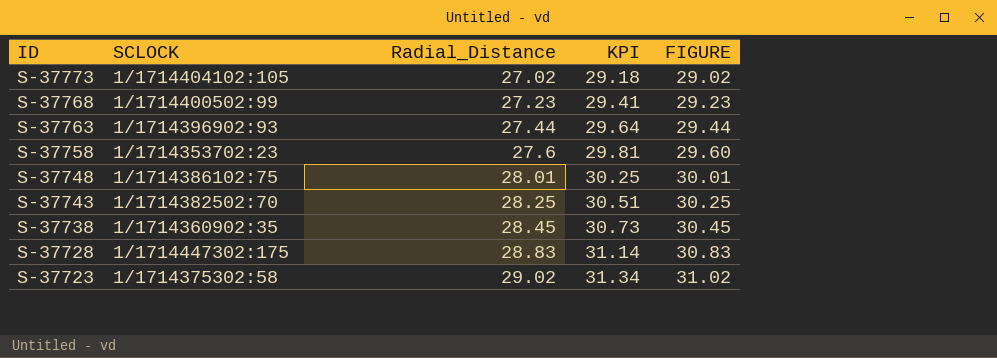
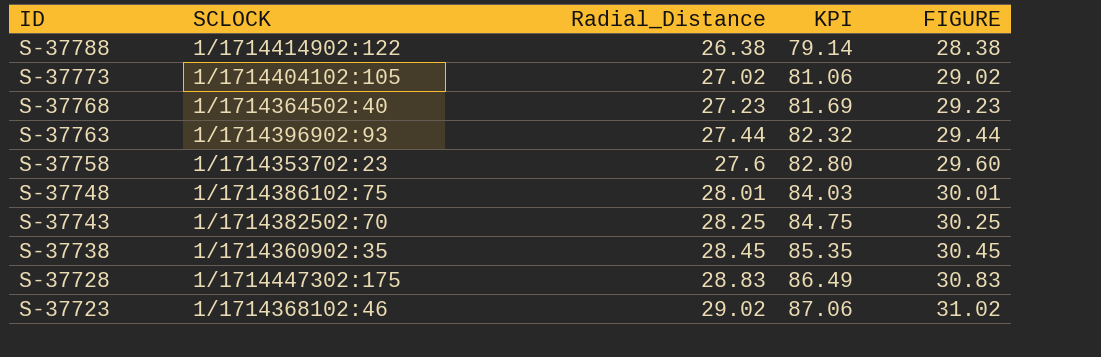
column KPI | formula: [Radial_Distance] * 1.08 -> [Radial_Distance] * 3
row S-37788: none -> 1/1714414902:122 | 26.38 | 79.14 | 28.38
S-37768 | SCLOCK: 1/1714400502:99 -> 1/1714364502:40
S-37723 | SCLOCK: 1/1714375302:58 -> 1/1714368102:46

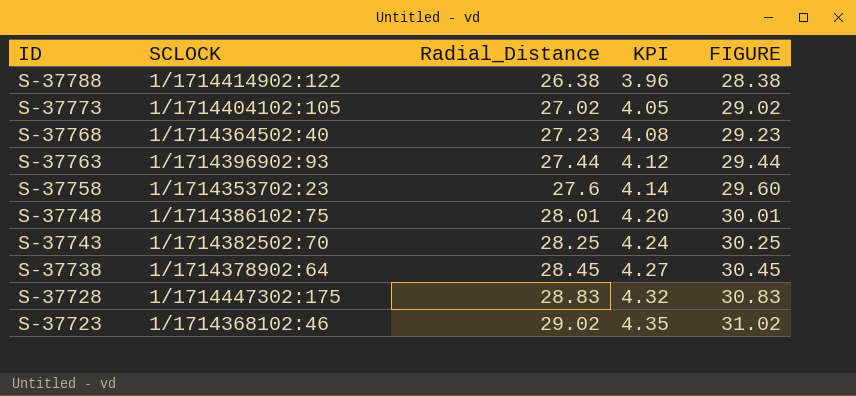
column KPI | formula: [Radial_Distance] * 3 -> [Radial_Distance] * 0.15
S-37738 | SCLOCK: 1/1714360902:35 -> 1/1714378902:64

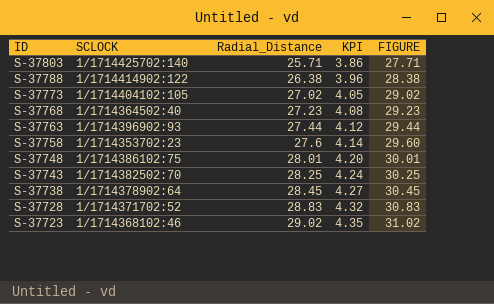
row S-37803: none -> 1/1714425702:140 | 25.71 | 3.86 | 27.71
S-37728 | SCLOCK: 1/1714447302:175 -> 1/1714371702:52

